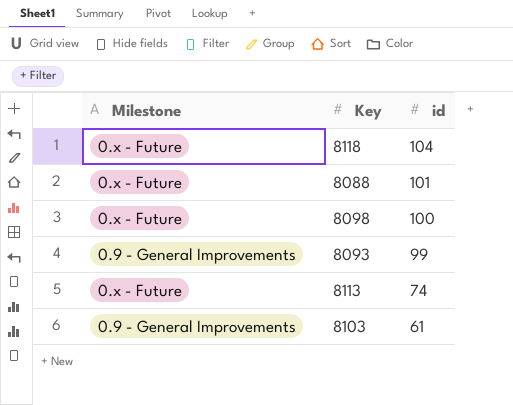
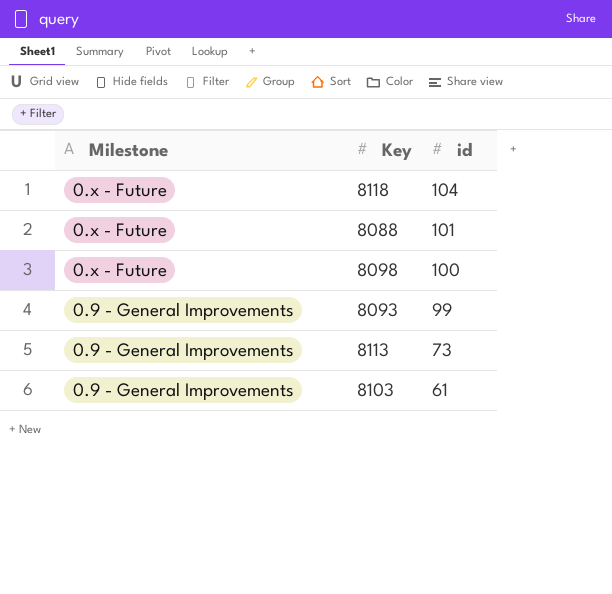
8113 | Milestone: 0.x - Future -> 0.9 - General Improvements
8113 | id: 74 -> 73

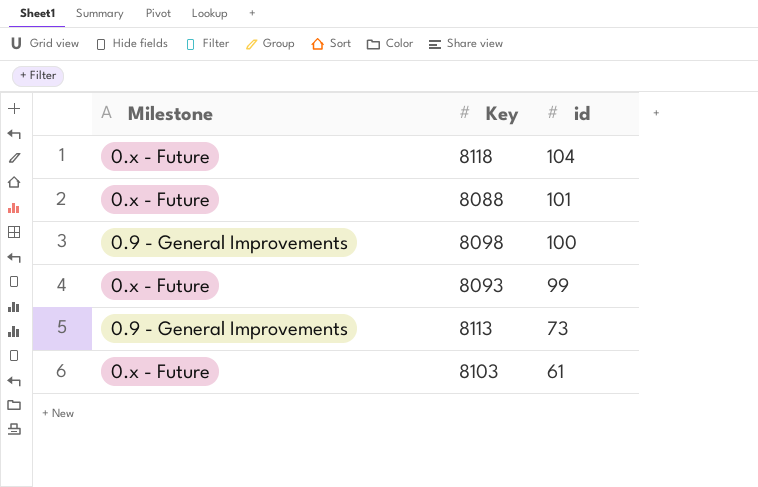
8098 | Milestone: 0.x - Future -> 0.9 - General Improvements
8093 | Milestone: 0.9 - General Improvements -> 0.x - Future
8103 | Milestone: 0.9 - General Improvements -> 0.x - Future

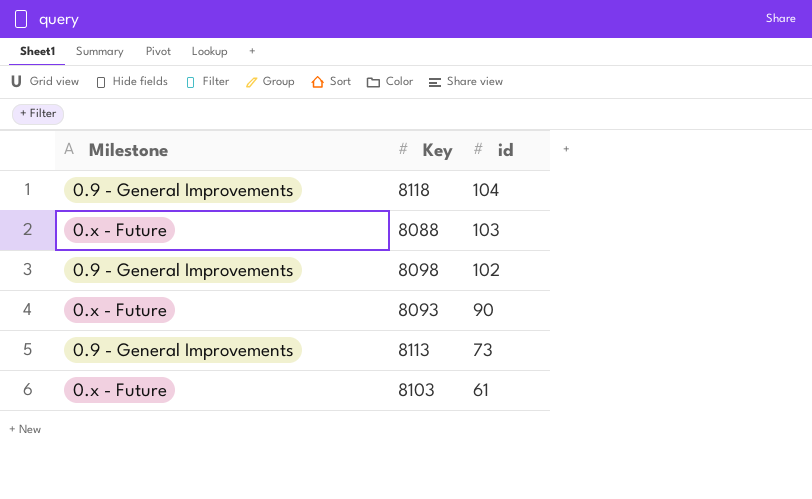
8118 | Milestone: 0.x - Future -> 0.9 - General Improvements
8088 | id: 101 -> 103
8098 | id: 100 -> 102
8093 | id: 99 -> 90

